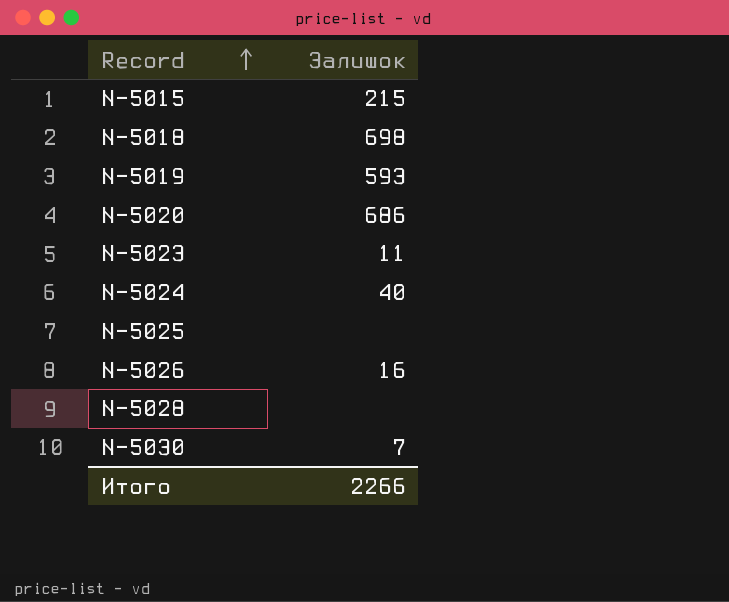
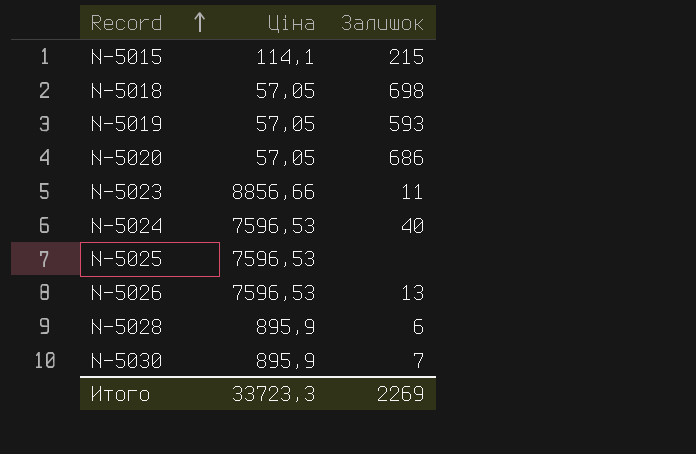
column Ціна | position: none -> 2
N-5026 | Залишок: 16 -> 13
N-5028 | Залишок: none -> 6
Итого | Залишок: 2266 -> 2269

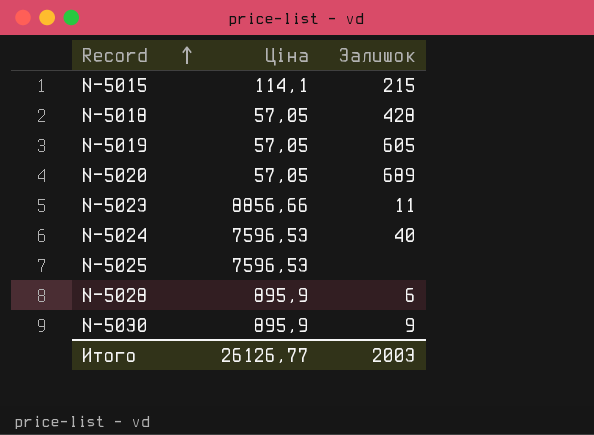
row N-5026: 7596,53 | 13 -> none
N-5018 | Залишок: 698 -> 428
N-5019 | Залишок: 593 -> 605
N-5020 | Залишок: 686 -> 689
N-5030 | Залишок: 7 -> 9
Итого | Ціна: 33723,3 -> 26126,77
Итого | Залишок: 2269 -> 2003

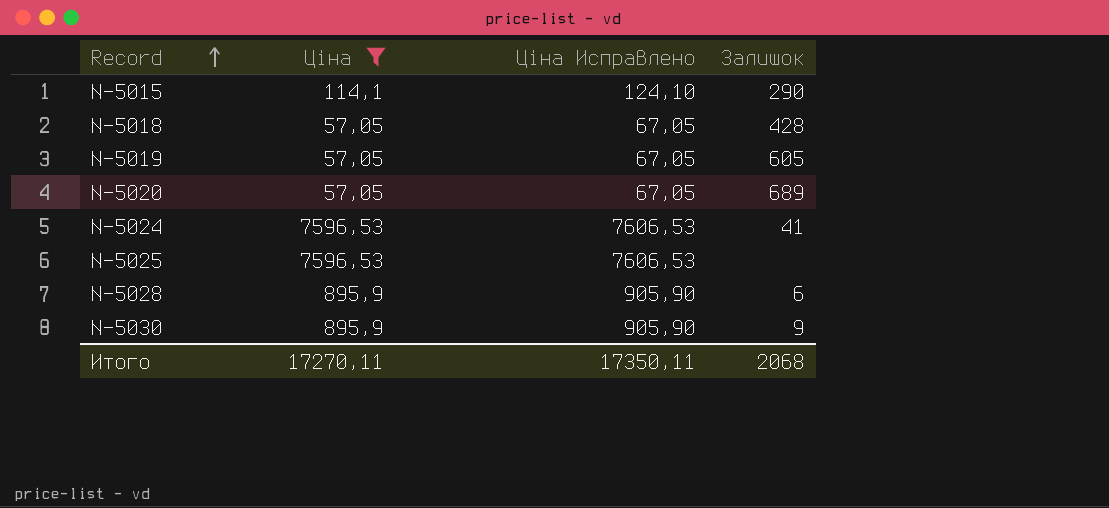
filter: none -> Ціна != 8856,66
column Ціна Исправлено | formula: none -> [Ціна] + 10
N-5015 | Залишок: 215 -> 290
N-5024 | Залишок: 40 -> 41
Итого | Ціна: 26126,77 -> 17270,11
Итого | Залишок: 2003 -> 2068

